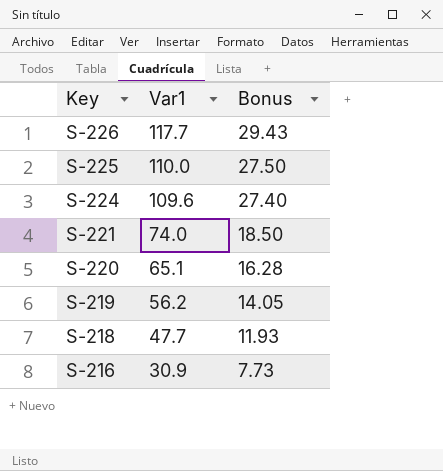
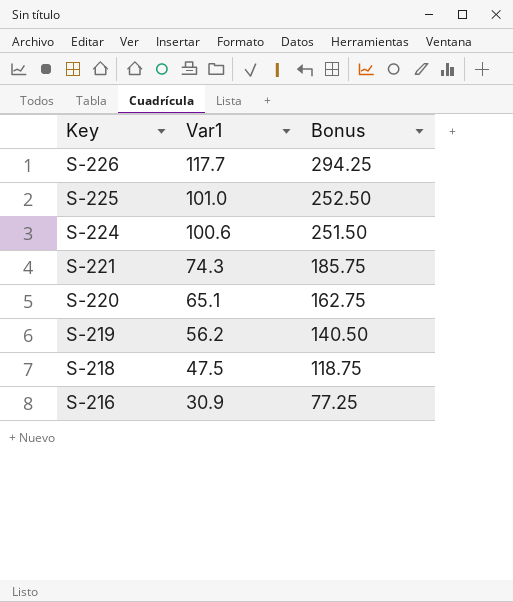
column Bonus | formula: [Var1] * 0.25 -> [Var1] * 2.5
S-225 | Var1: 110.0 -> 101.0
S-224 | Var1: 109.6 -> 100.6
S-221 | Var1: 74.0 -> 74.3
S-218 | Var1: 47.7 -> 47.5

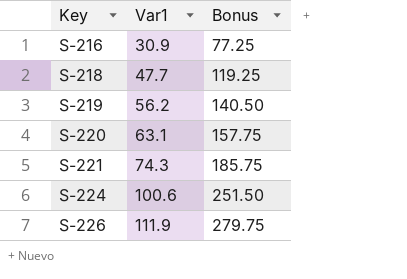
row order: Key descending -> Key ascending
row S-225: 101.0 | 252.50 -> none
S-218 | Var1: 47.5 -> 47.7
S-218 | Bonus: 118.75 -> 119.25
S-220 | Var1: 65.1 -> 63.1
S-220 | Bonus: 162.75 -> 157.75
S-226 | Var1: 117.7 -> 111.9
S-226 | Bonus: 294.25 -> 279.75

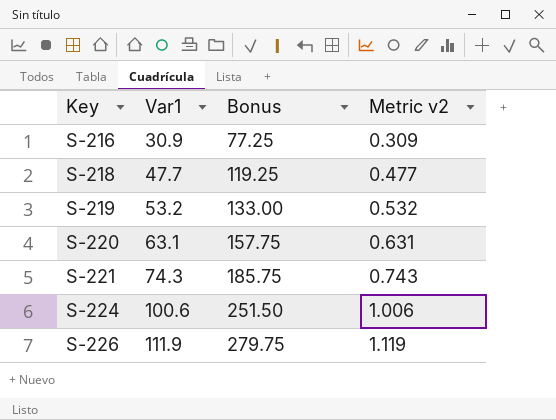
column Metric v2 | formula: none -> [Var1] * 0.01
S-219 | Var1: 56.2 -> 53.2
S-219 | Bonus: 140.50 -> 133.00

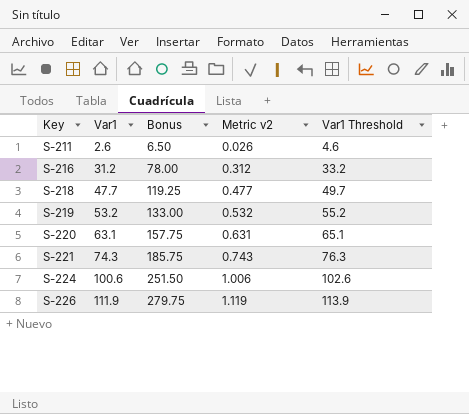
column Var1 Threshold | formula: none -> [Var1] + 2
row S-211: none -> 2.6 | 6.50 | 0.026 | 4.6
S-216 | Var1: 30.9 -> 31.2
S-216 | Bonus: 77.25 -> 78.00
S-216 | Metric v2: 0.309 -> 0.312

